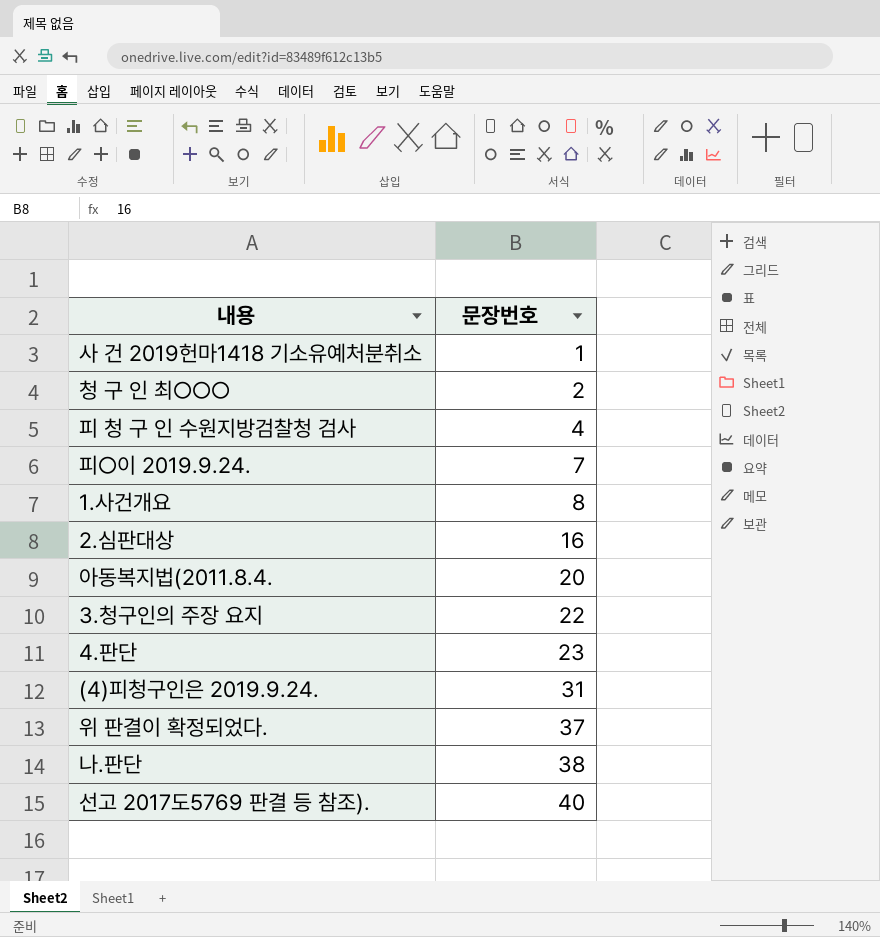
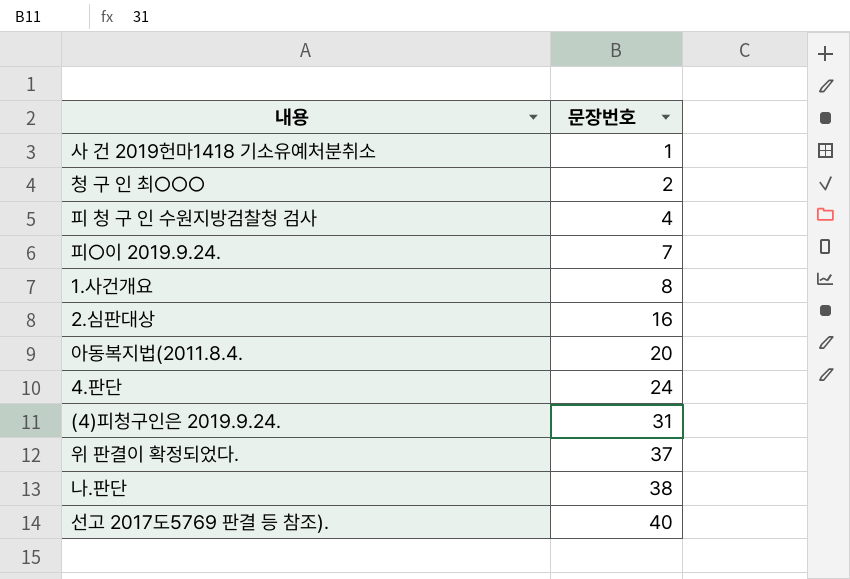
row 3.청구인의 주장 요지: 22 -> none
4.판단 | 문장번호: 23 -> 24

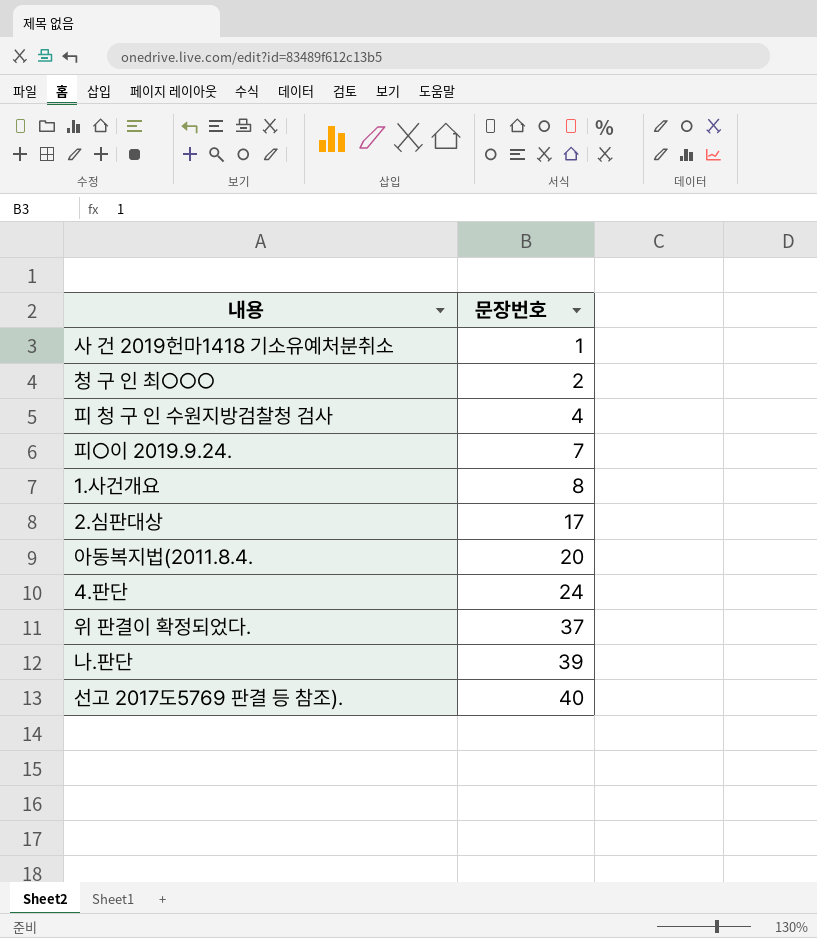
row (4)피청구인은 2019.9.24.: 31 -> none
2.심판대상 | 문장번호: 16 -> 17
나.판단 | 문장번호: 38 -> 39

